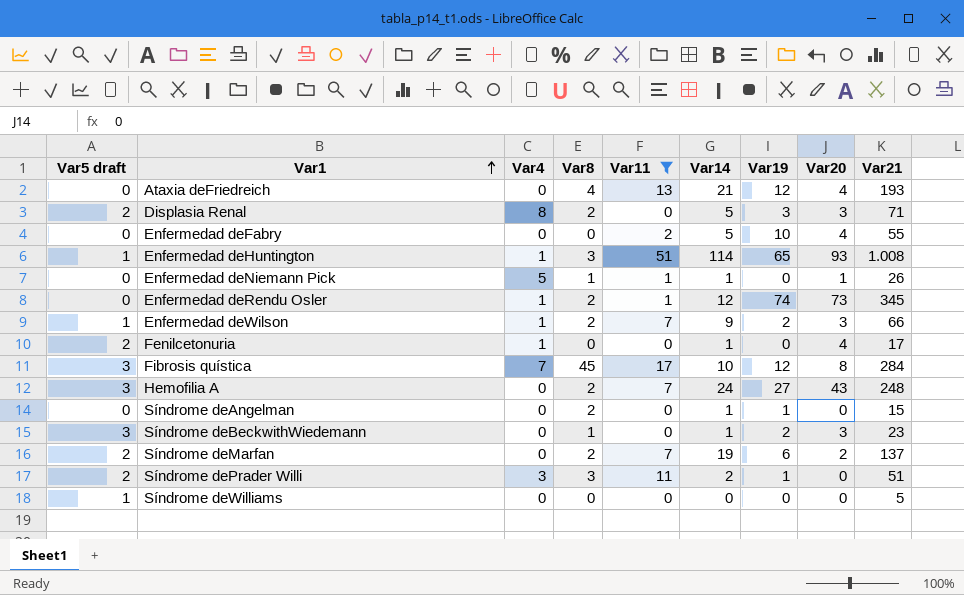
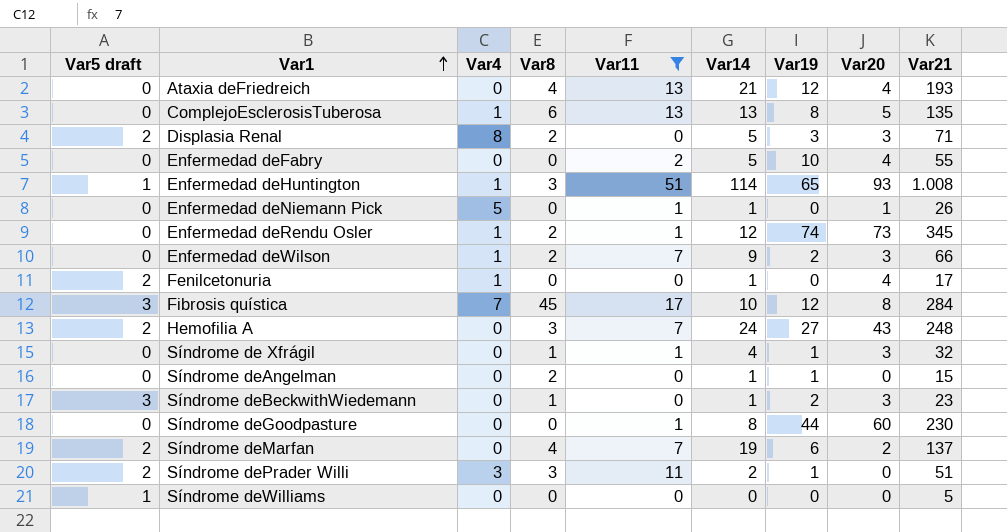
row ComplejoEsclerosisTuberosa: none -> 0 | 1 | 6 | 13 | 13 | 8 | 5 | 135
Enfermedad deNiemann Pick | Var8: 1 -> 0
Enfermedad deWilson | Var5 draft: 1 -> 0
Hemofilia A | Var5 draft: 3 -> 2
Hemofilia A | Var8: 2 -> 3
row Síndrome de Xfrágil: none -> 0 | 0 | 1 | 1 | 4 | 1 | 3 | 32
row Síndrome deGoodpasture: none -> 0 | 0 | 0 | 1 | 8 | 44 | 60 | 230
Síndrome deMarfan | Var8: 2 -> 4

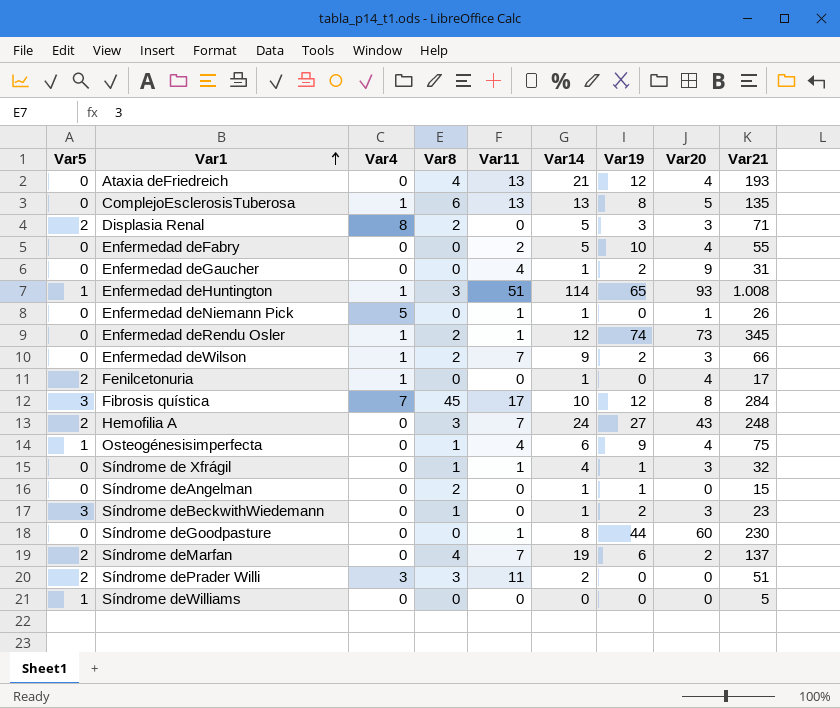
filter: Var11 != 4 -> none
column name: Var5 draft -> Var5
Síndrome dePrader Willi | Var19: 1 -> 0

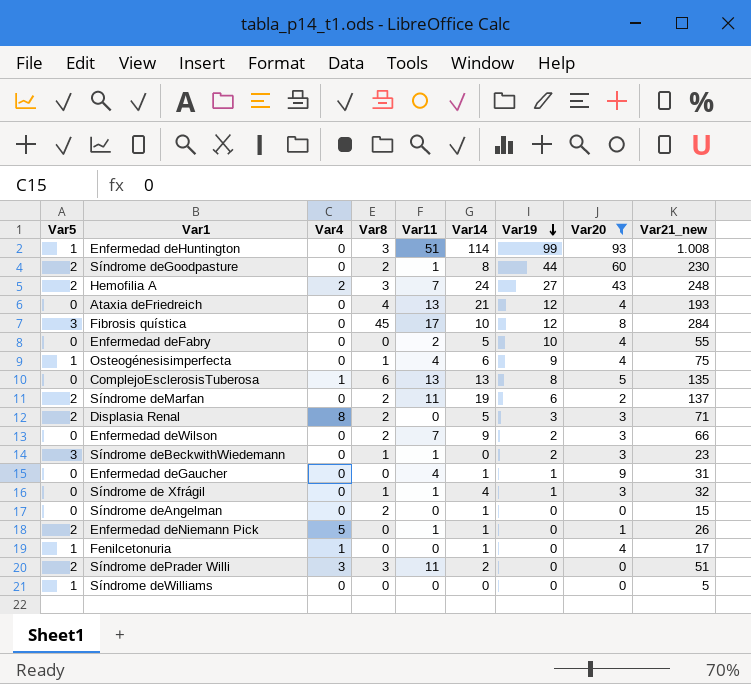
filter: none -> Var20 != 73
row order: Var1 ascending -> Var19 descending
column name: Var21 -> Var21_new
Enfermedad deHuntington | Var4: 1 -> 0
Enfermedad deHuntington | Var19: 65 -> 99
Síndrome deGoodpasture | Var5: 0 -> 2
Síndrome deGoodpasture | Var8: 0 -> 2
Hemofilia A | Var4: 0 -> 2
Fibrosis quística | Var4: 7 -> 0
Síndrome deMarfan | Var8: 4 -> 2
Síndrome deMarfan | Var11: 7 -> 11
Enfermedad deWilson | Var4: 1 -> 0
Síndrome deBeckwithWiedemann | Var11: 0 -> 1
Síndrome deBeckwithWiedemann | Var14: 1 -> 0
Enfermedad deGaucher | Var19: 2 -> 1
Síndrome deAngelman | Var19: 1 -> 0
Enfermedad deNiemann Pick | Var5: 0 -> 2
Fenilcetonuria | Var5: 2 -> 1

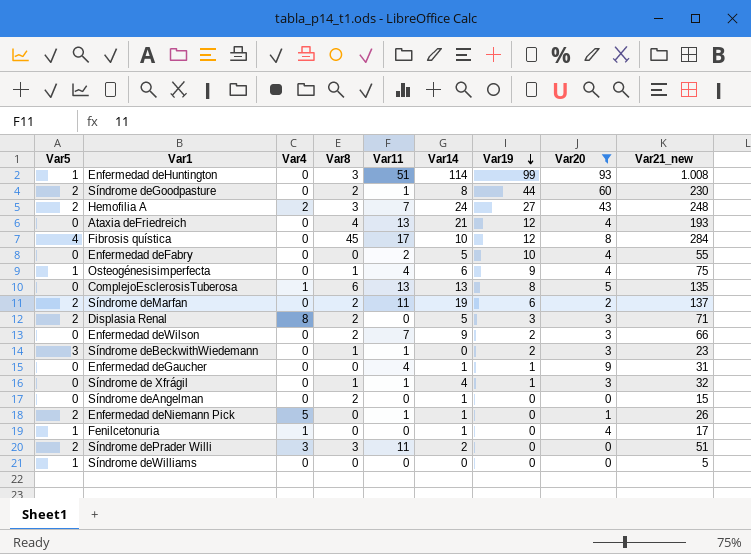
Fibrosis quística | Var5: 3 -> 4

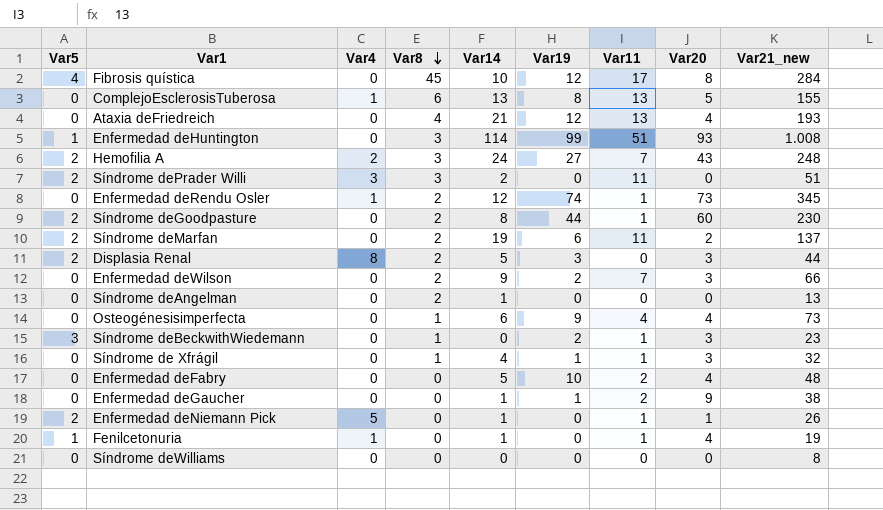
filter: Var20 != 73 -> none
row order: Var19 descending -> Var8 descending
column Var11 | position: 5 -> 7
ComplejoEsclerosisTuberosa | Var21_new: 135 -> 155
Displasia Renal | Var21_new: 71 -> 44
Síndrome deAngelman | Var21_new: 15 -> 13
Osteogénesisimperfecta | Var5: 1 -> 0
Osteogénesisimperfecta | Var21_new: 75 -> 73
Enfermedad deFabry | Var21_new: 55 -> 48
Enfermedad deGaucher | Var11: 4 -> 2
Enfermedad deGaucher | Var21_new: 31 -> 38
Fenilcetonuria | Var11: 0 -> 1
Fenilcetonuria | Var21_new: 17 -> 19
Síndrome deWilliams | Var5: 1 -> 0
Síndrome deWilliams | Var21_new: 5 -> 8

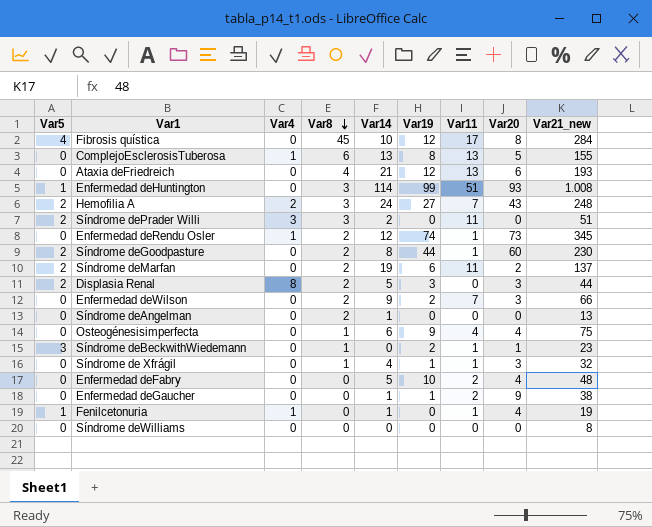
row Enfermedad deNiemann Pick: 2 | 5 | 0 | 1 | 0 | 1 | 1 | 26 -> none
Ataxia deFriedreich | Var20: 4 -> 6
Osteogénesisimperfecta | Var21_new: 73 -> 75
Síndrome deBeckwithWiedemann | Var20: 3 -> 1

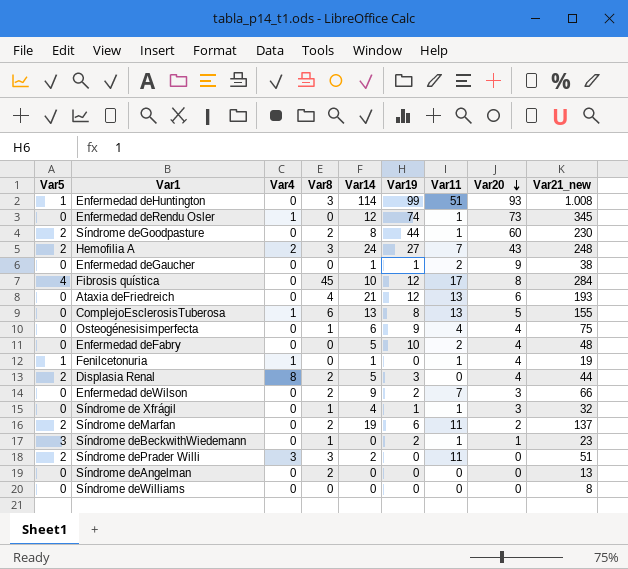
row order: Var8 descending -> Var20 descending
Enfermedad deRendu Osler | Var8: 2 -> 0
Displasia Renal | Var20: 3 -> 4
Síndrome deAngelman | Var14: 1 -> 0

